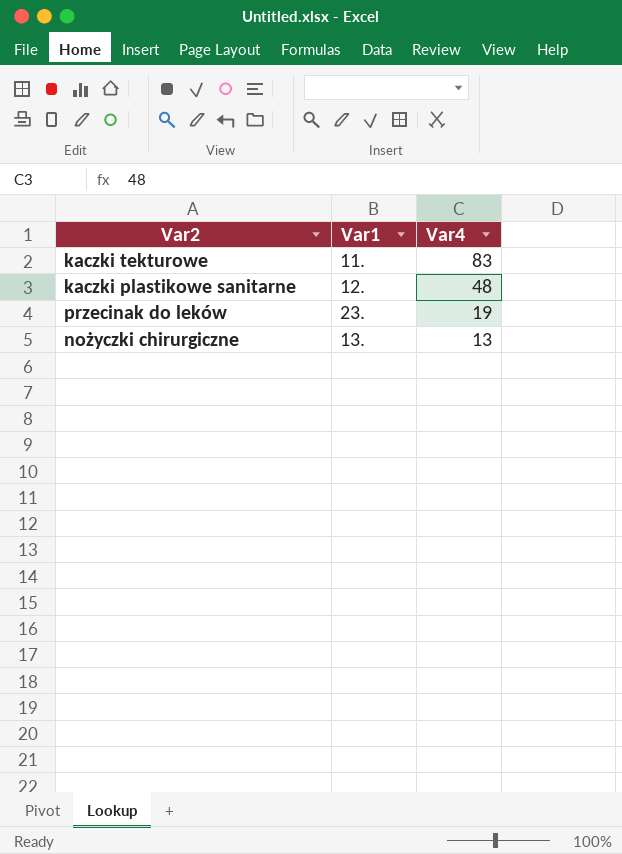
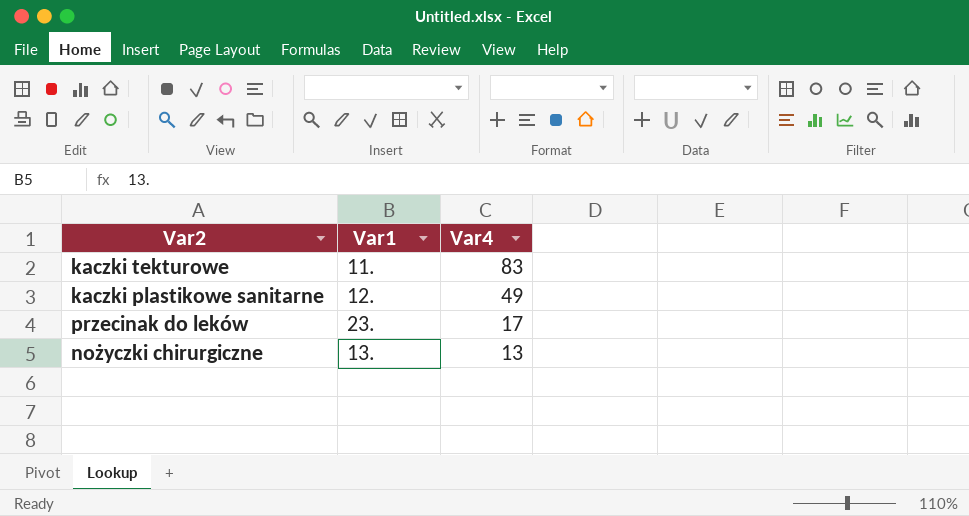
kaczki plastikowe sanitarne | Var4: 48 -> 49
przecinak do leków | Var4: 19 -> 17

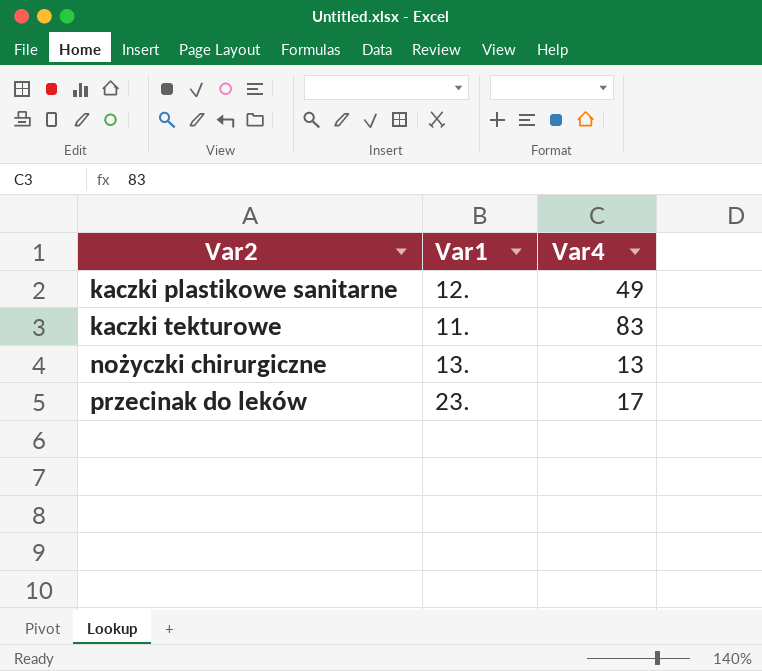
row order: Var4 descending -> Var2 ascending

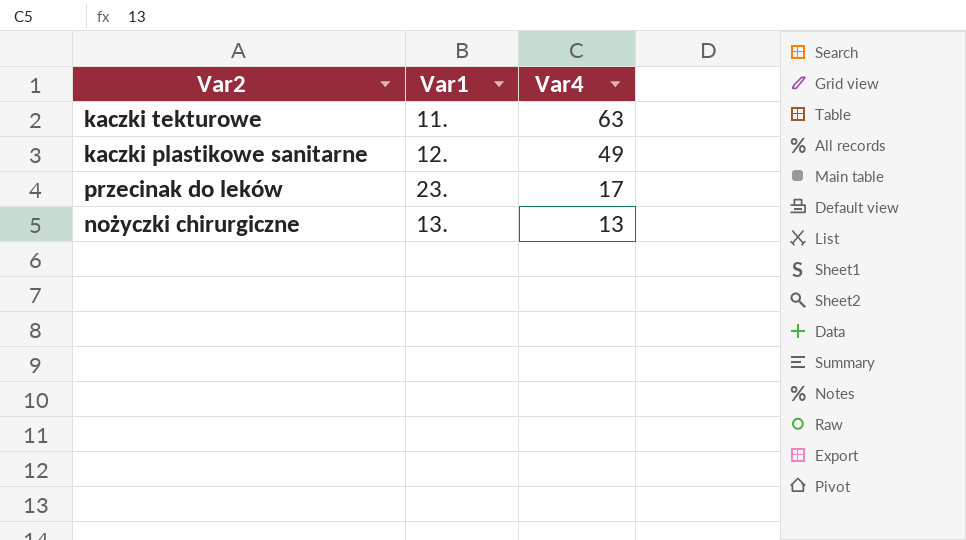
row order: Var2 ascending -> Var4 descending
kaczki tekturowe | Var4: 83 -> 63

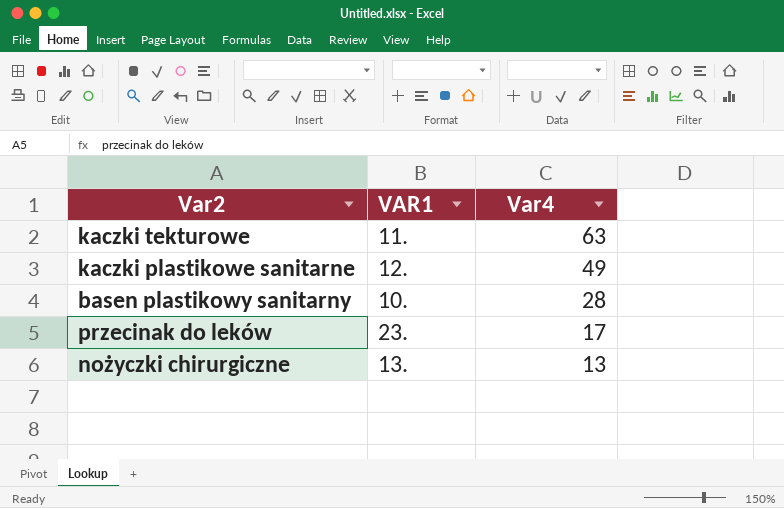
column name: Var1 -> VAR1
row basen plastikowy sanitarny: none -> 10. | 28

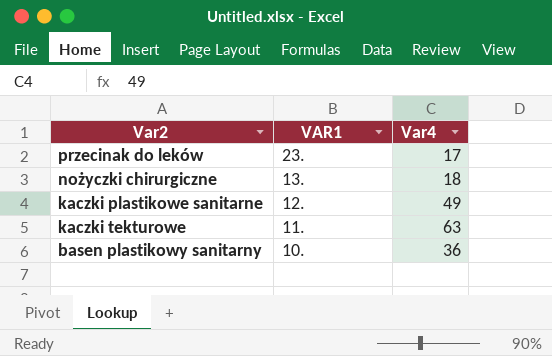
row order: Var4 descending -> VAR1 descending
nożyczki chirurgiczne | Var4: 13 -> 18
basen plastikowy sanitarny | Var4: 28 -> 36

